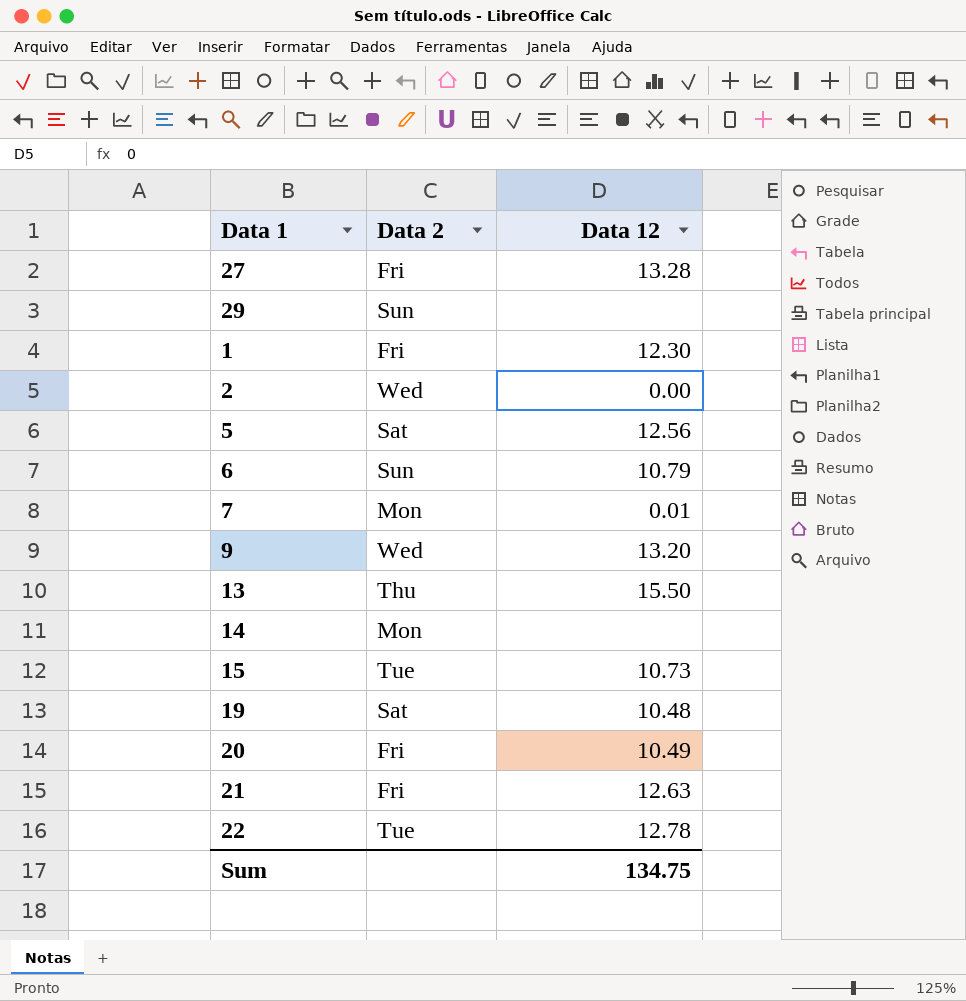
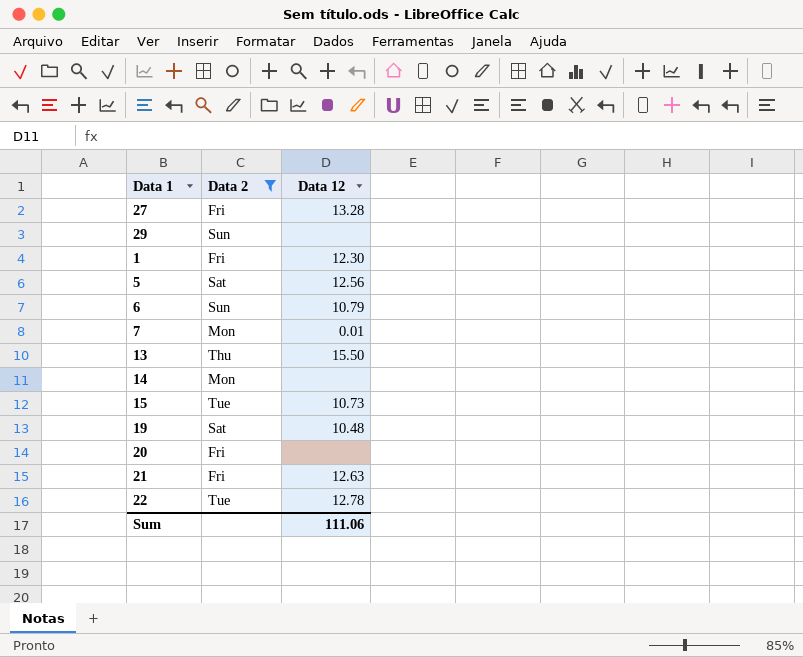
filter: none -> Data 2 != Wed
20 | Data 12: 10.49 -> none
Sum | Data 12: 134.75 -> 111.06

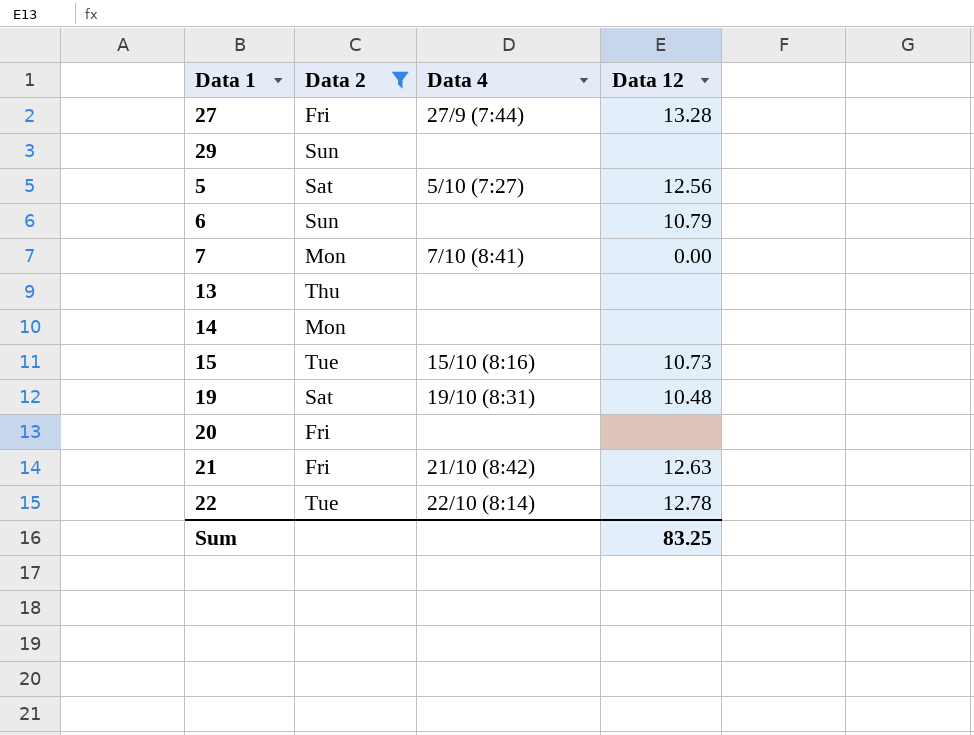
column Data 4 | position: none -> 3
row 1: Fri | 12.30 -> none
7 | Data 12: 0.01 -> 0.00
13 | Data 12: 15.50 -> none
Sum | Data 12: 111.06 -> 83.25

